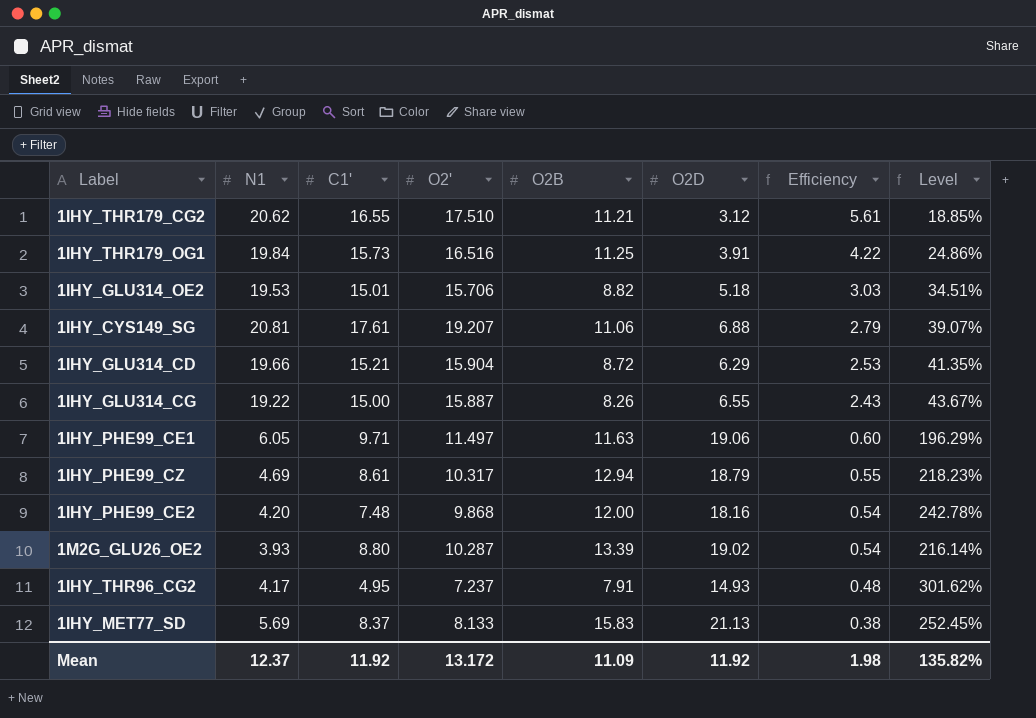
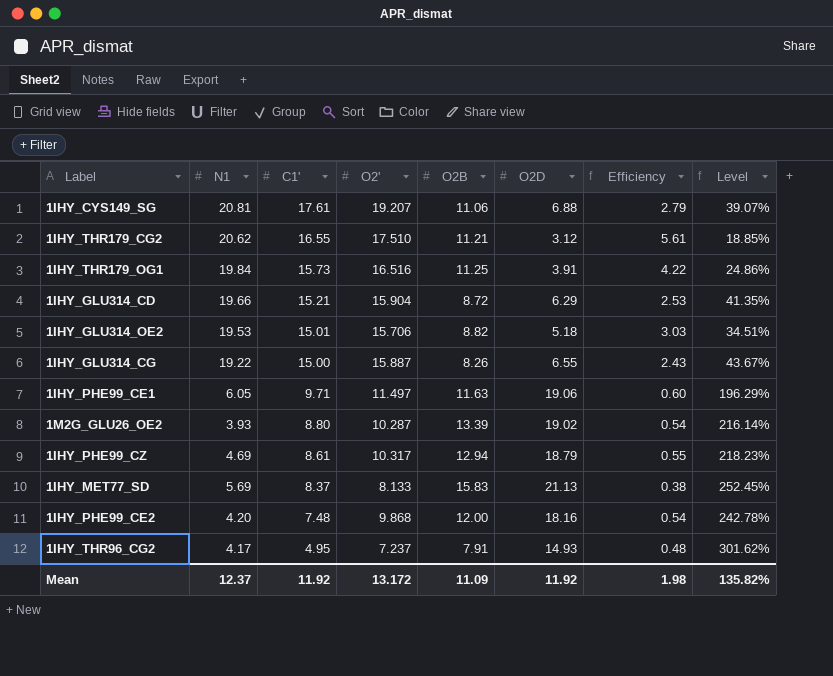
row order: Efficiency descending -> C1' descending

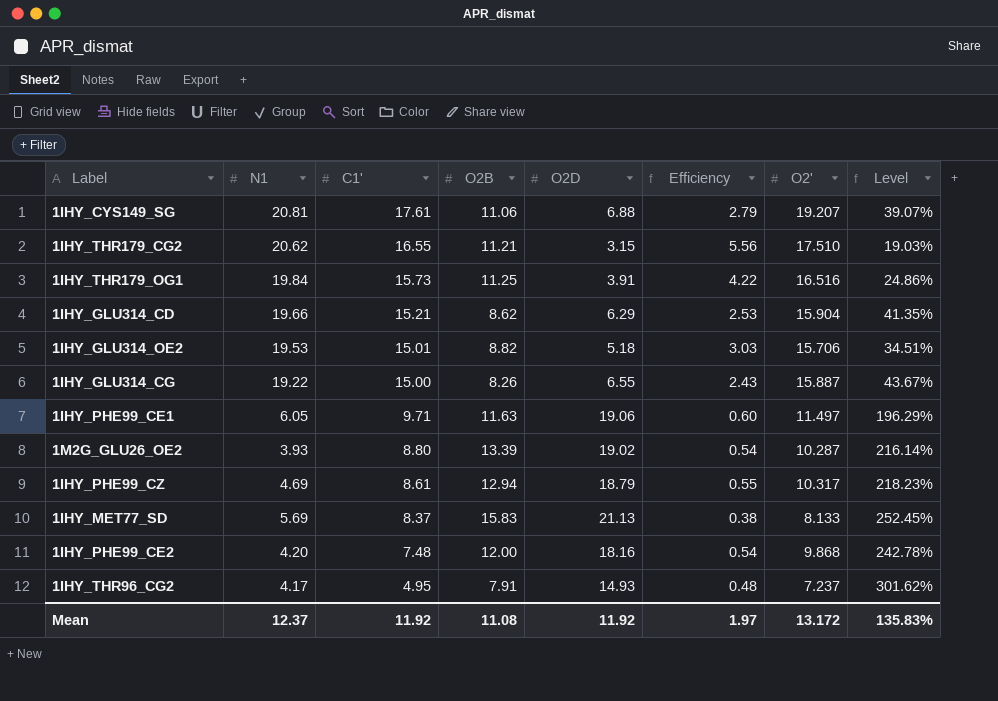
column O2' | position: 4 -> 7
1IHY_THR179_CG2 | O2D: 3.12 -> 3.15
1IHY_THR179_CG2 | Efficiency: 5.61 -> 5.56
1IHY_THR179_CG2 | Level: 18.85% -> 19.03%
1IHY_GLU314_CD | O2B: 8.72 -> 8.62
Mean | O2B: 11.09 -> 11.08
Mean | Efficiency: 1.98 -> 1.97
Mean | Level: 135.82% -> 135.83%

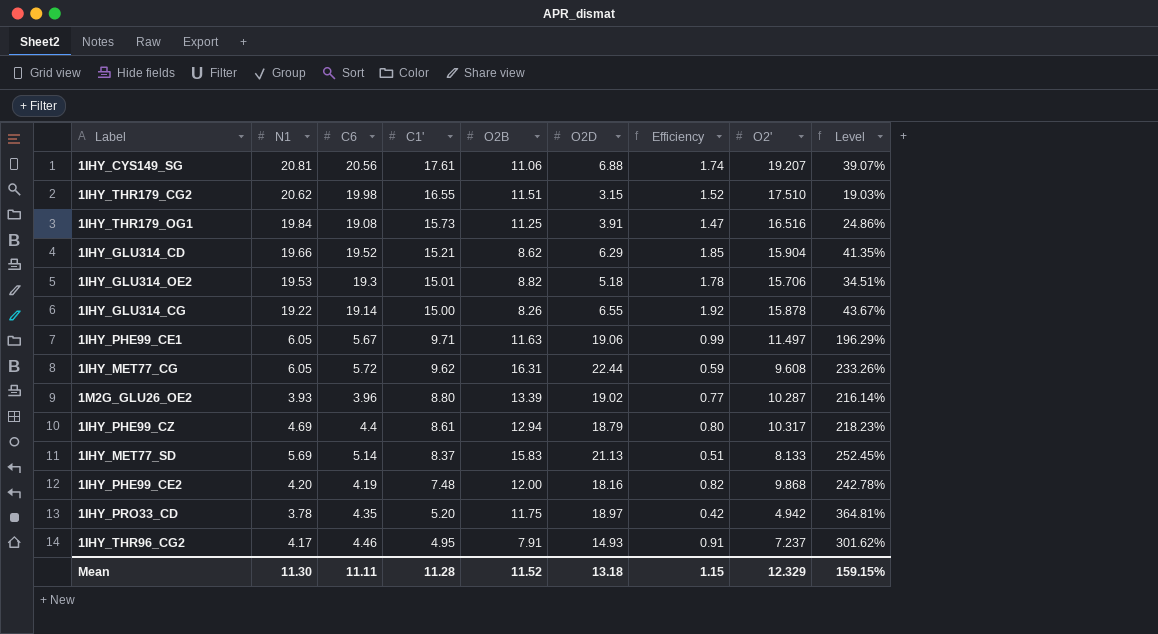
column C6 | position: none -> 3
column Efficiency | formula: [O2'] / [O2D] -> [O2'] / [O2B]
1IHY_THR179_CG2 | O2B: 11.21 -> 11.51
1IHY_GLU314_CG | O2': 15.887 -> 15.878
row 1IHY_MET77_CG: none -> 6.05 | 5.72 | 9.62 | 16.31 | 22.44 | 0.59 | 9.608 | 233.26%
row 1IHY_PRO33_CD: none -> 3.78 | 4.35 | 5.20 | 11.75 | 18.97 | 0.42 | 4.942 | 364.81%
Mean | N1: 12.37 -> 11.30
Mean | C1': 11.92 -> 11.28
Mean | O2B: 11.08 -> 11.52
Mean | O2D: 11.92 -> 13.18
Mean | Efficiency: 1.97 -> 1.15
Mean | O2': 13.172 -> 12.329
Mean | Level: 135.83% -> 159.15%

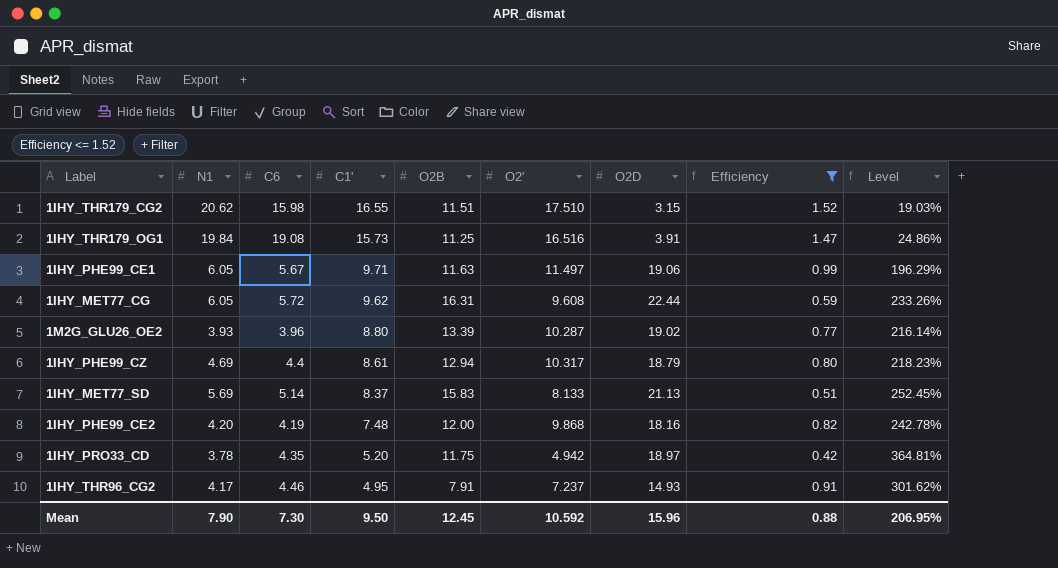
filter: none -> Efficiency <= 1.52
column O2' | position: 8 -> 6
1IHY_THR179_CG2 | C6: 19.98 -> 15.98
Mean | N1: 11.30 -> 7.90
Mean | C6: 11.11 -> 7.30
Mean | C1': 11.28 -> 9.50
Mean | O2B: 11.52 -> 12.45
Mean | O2': 12.329 -> 10.592
Mean | O2D: 13.18 -> 15.96
Mean | Efficiency: 1.15 -> 0.88
Mean | Level: 159.15% -> 206.95%

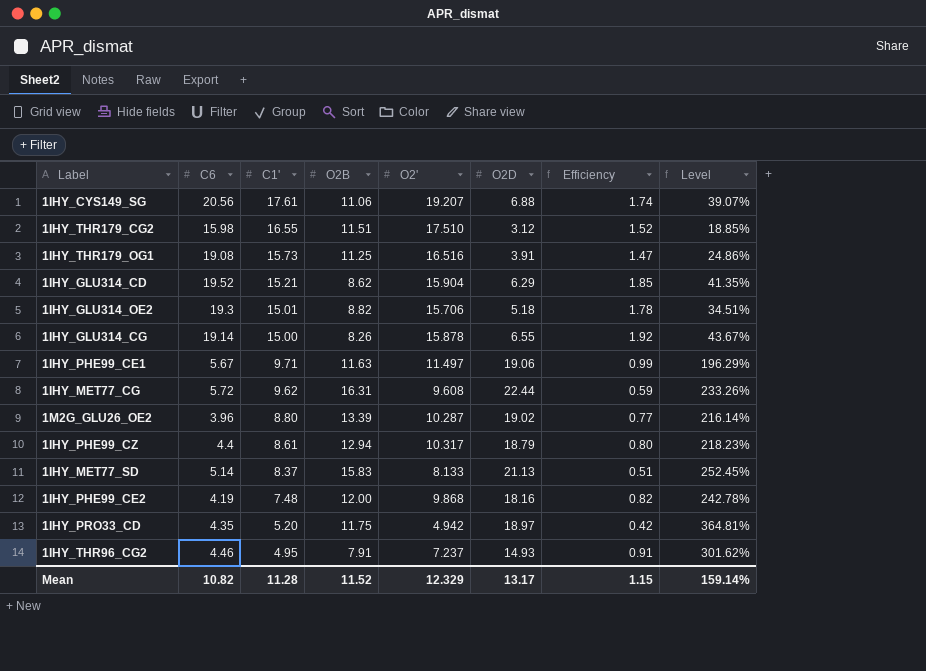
filter: Efficiency <= 1.52 -> none
column N1 | position: 2 -> none
1IHY_THR179_CG2 | O2D: 3.15 -> 3.12
1IHY_THR179_CG2 | Level: 19.03% -> 18.85%
Mean | C6: 7.30 -> 10.82
Mean | C1': 9.50 -> 11.28
Mean | O2B: 12.45 -> 11.52
Mean | O2': 10.592 -> 12.329
Mean | O2D: 15.96 -> 13.17
Mean | Efficiency: 0.88 -> 1.15
Mean | Level: 206.95% -> 159.14%

